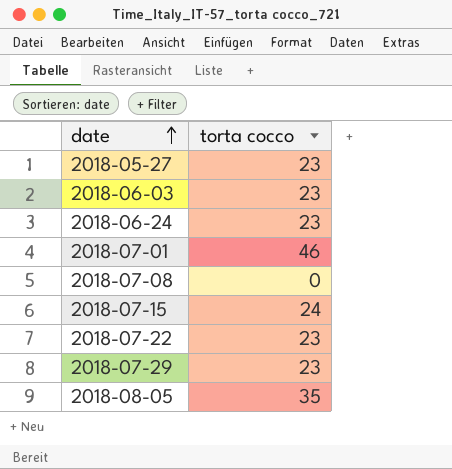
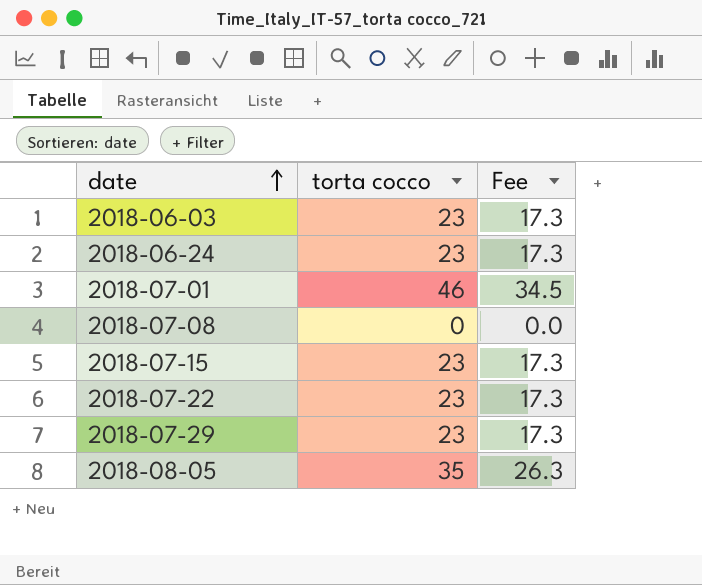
column Fee | formula: none -> [torta cocco] * 0.75
row 2018-05-27: 23 -> none
2018-07-15 | torta cocco: 24 -> 23

